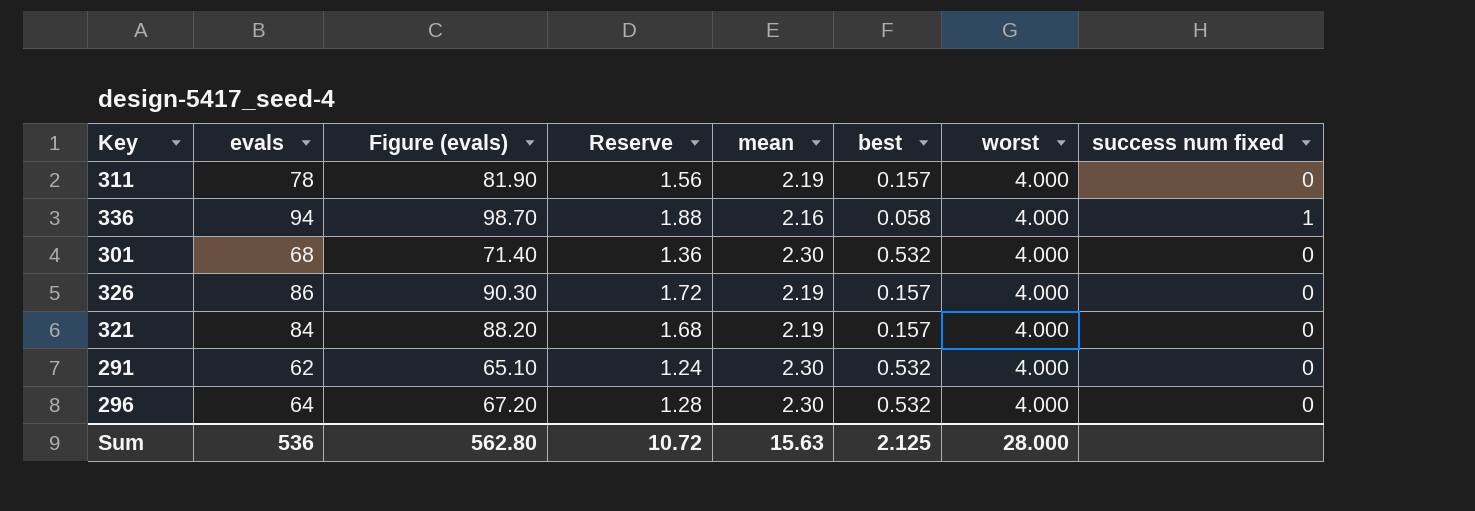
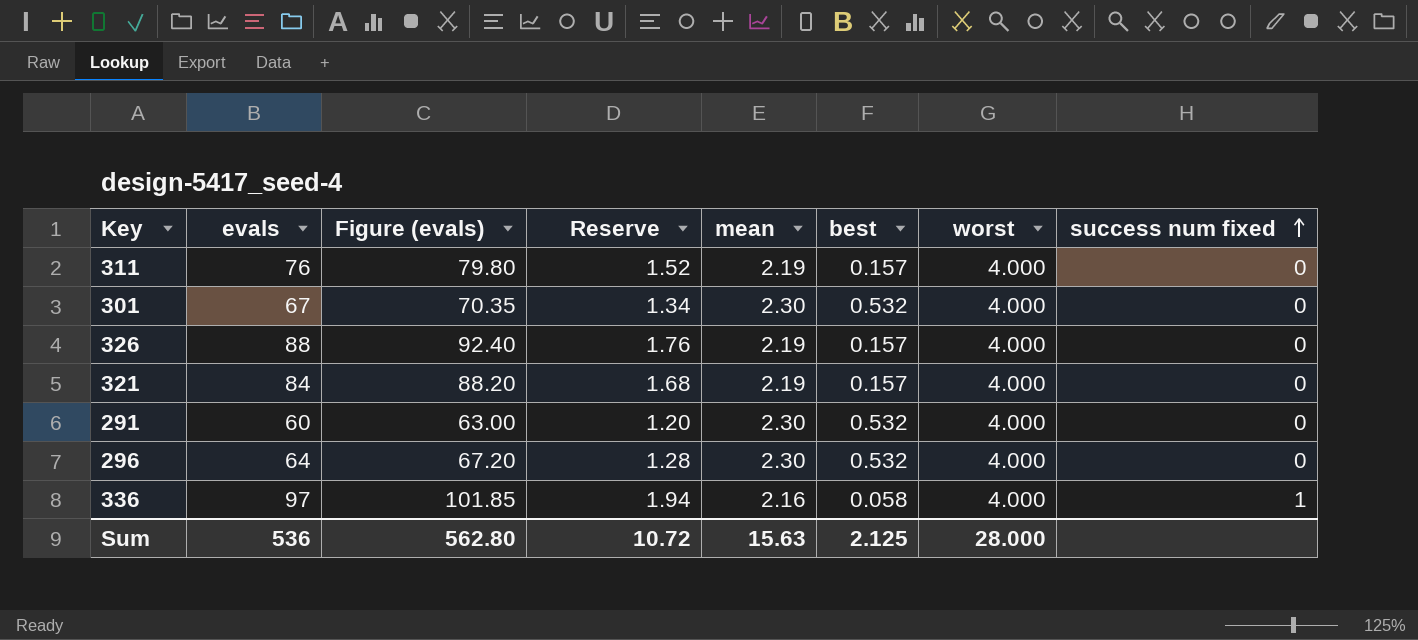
row order: none -> success num fixed ascending
311 | evals: 78 -> 76
311 | Figure (evals): 81.90 -> 79.80
311 | Reserve: 1.56 -> 1.52
301 | evals: 68 -> 67
301 | Figure (evals): 71.40 -> 70.35
301 | Reserve: 1.36 -> 1.34
326 | evals: 86 -> 88
326 | Figure (evals): 90.30 -> 92.40
326 | Reserve: 1.72 -> 1.76
291 | evals: 62 -> 60
291 | Figure (evals): 65.10 -> 63.00
291 | Reserve: 1.24 -> 1.20
336 | evals: 94 -> 97
336 | Figure (evals): 98.70 -> 101.85
336 | Reserve: 1.88 -> 1.94

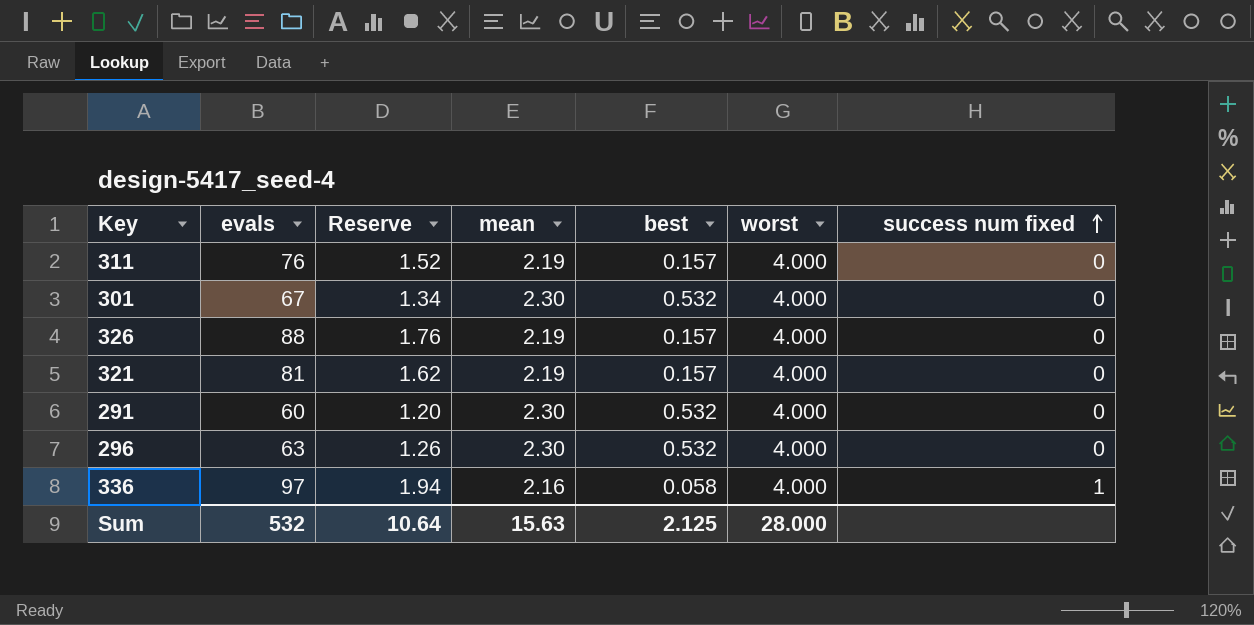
column Figure (evals) | formula: [evals] * 1.05 -> none
321 | evals: 84 -> 81
321 | Reserve: 1.68 -> 1.62
296 | evals: 64 -> 63
296 | Reserve: 1.28 -> 1.26
Sum | evals: 536 -> 532
Sum | Reserve: 10.72 -> 10.64

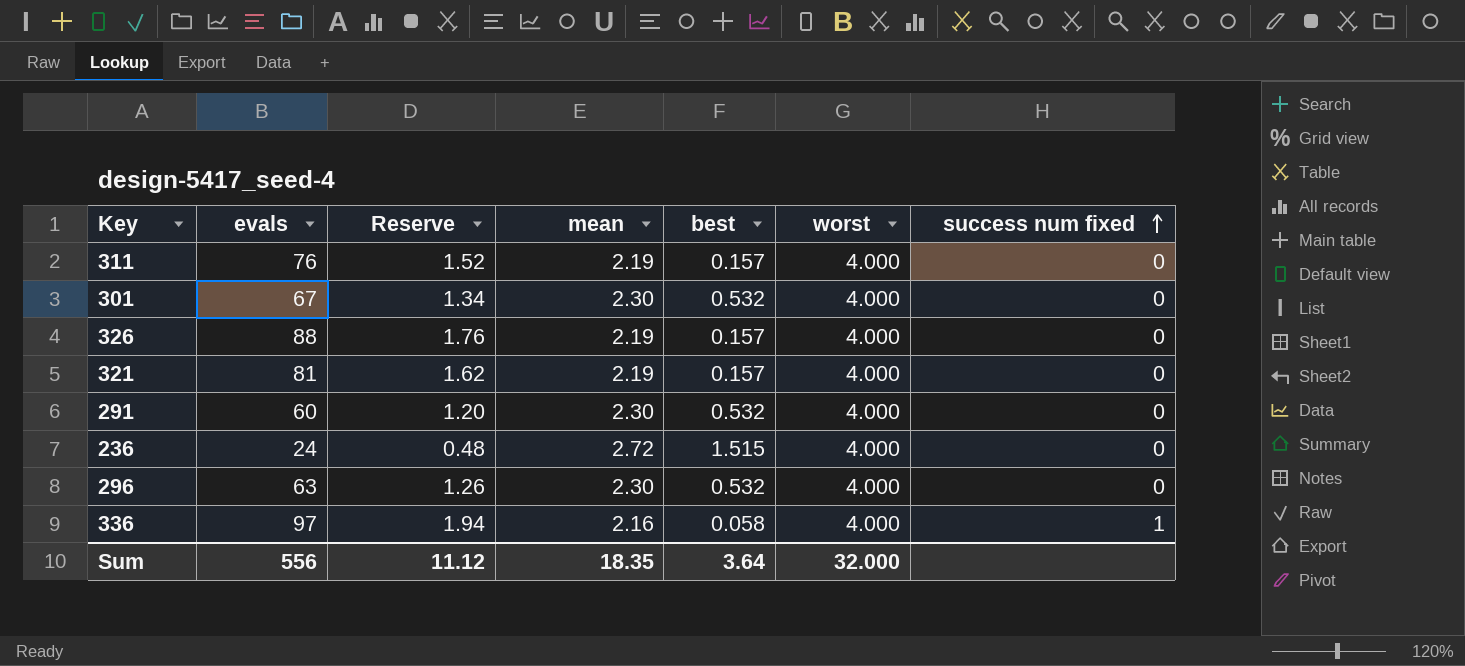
row 236: none -> 24 | 0.48 | 2.72 | 1.515 | 4.000 | 0
Sum | evals: 532 -> 556
Sum | Reserve: 10.64 -> 11.12
Sum | mean: 15.63 -> 18.35
Sum | best: 2.125 -> 3.64
Sum | worst: 28.000 -> 32.000

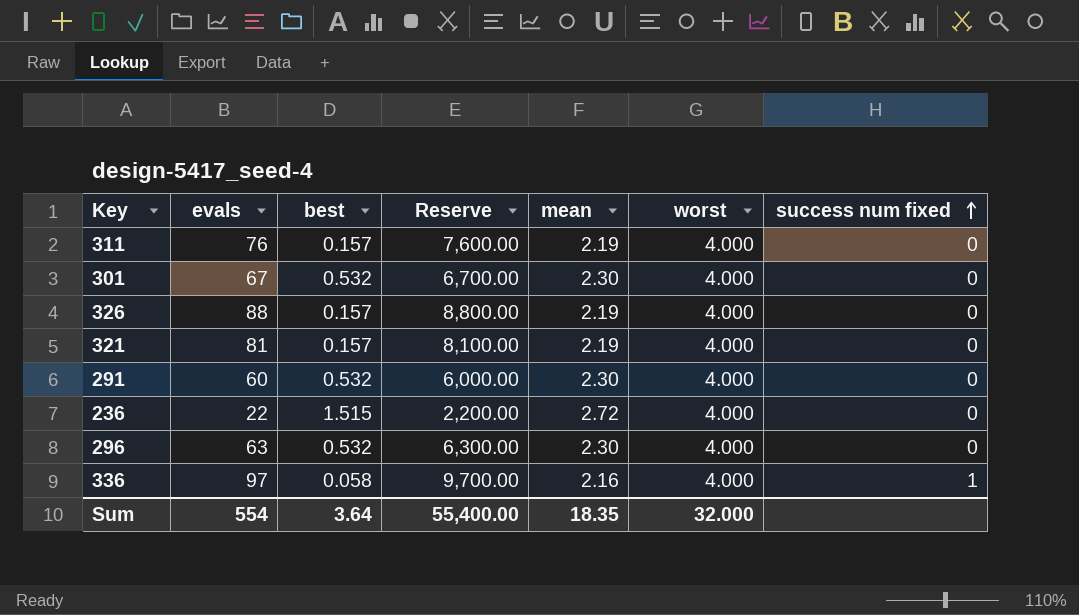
column best | position: 5 -> 3
column Reserve | formula: [evals] * 0.02 -> [evals] * 100
236 | evals: 24 -> 22
Sum | evals: 556 -> 554
Sum | Reserve: 11.12 -> 55,400.00

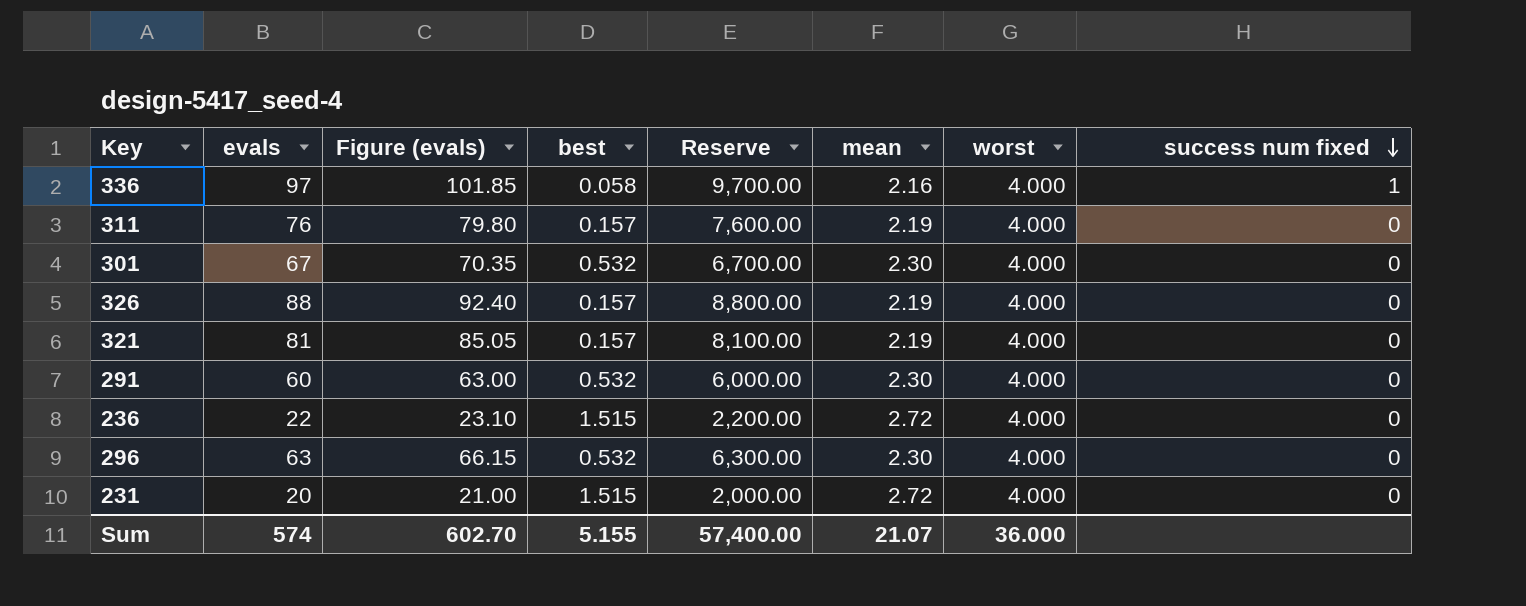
row order: success num fixed ascending -> success num fixed descending
column Figure (evals) | formula: none -> [evals] * 1.05
row 231: none -> 20 | 21.00 | 1.515 | 2,000.00 | 2.72 | 4.000 | 0
Sum | evals: 554 -> 574
Sum | best: 3.64 -> 5.155
Sum | Reserve: 55,400.00 -> 57,400.00
Sum | mean: 18.35 -> 21.07
Sum | worst: 32.000 -> 36.000

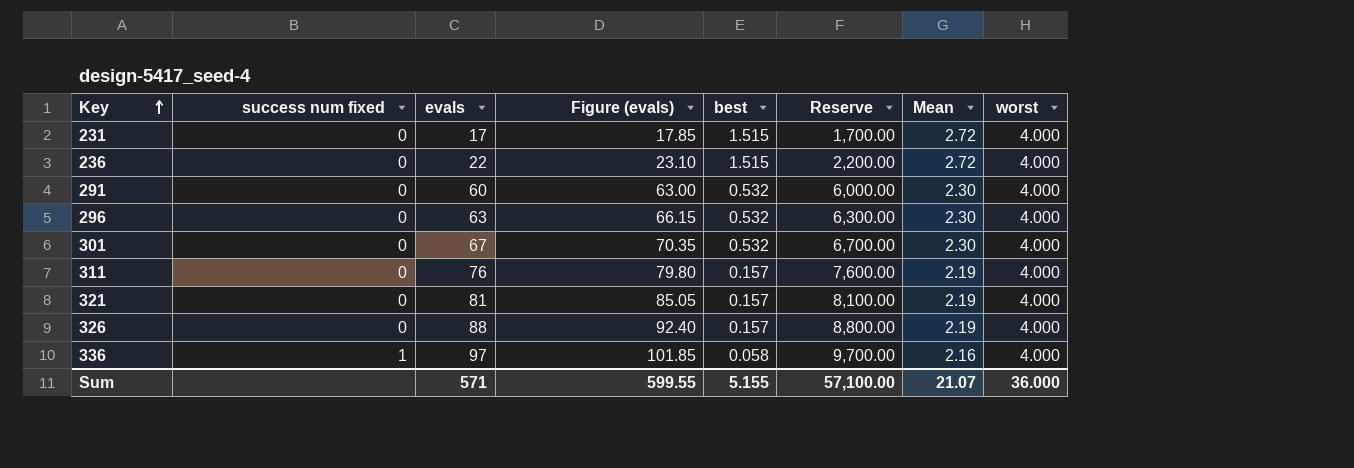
row order: success num fixed descending -> Key ascending
column success num fixed | position: 8 -> 2
column name: mean -> Mean
231 | evals: 20 -> 17
231 | Figure (evals): 21.00 -> 17.85
231 | Reserve: 2,000.00 -> 1,700.00
Sum | evals: 574 -> 571
Sum | Figure (evals): 602.70 -> 599.55
Sum | Reserve: 57,400.00 -> 57,100.00

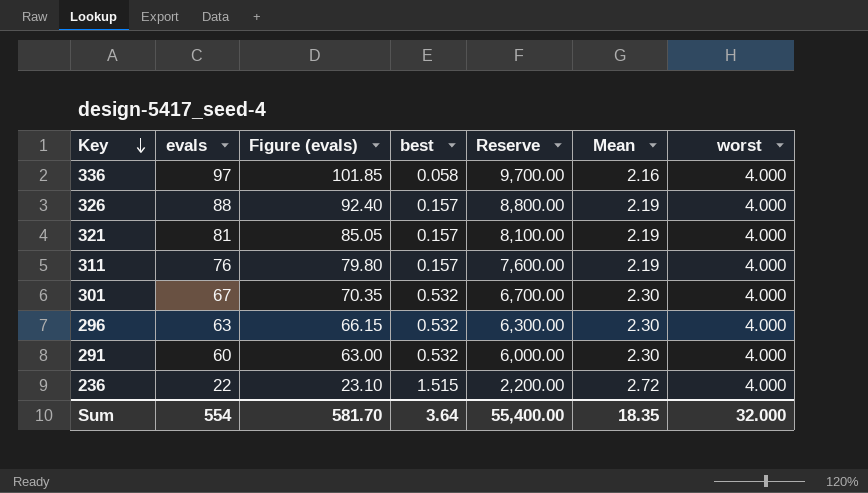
row order: Key ascending -> Key descending
column success num fixed | position: 2 -> none
row 231: 0 | 17 | 17.85 | 1.515 | 1,700.00 | 2.72 | 4.000 -> none
Sum | evals: 571 -> 554
Sum | Figure (evals): 599.55 -> 581.70
Sum | best: 5.155 -> 3.64
Sum | Reserve: 57,100.00 -> 55,400.00
Sum | Mean: 21.07 -> 18.35
Sum | worst: 36.000 -> 32.000

